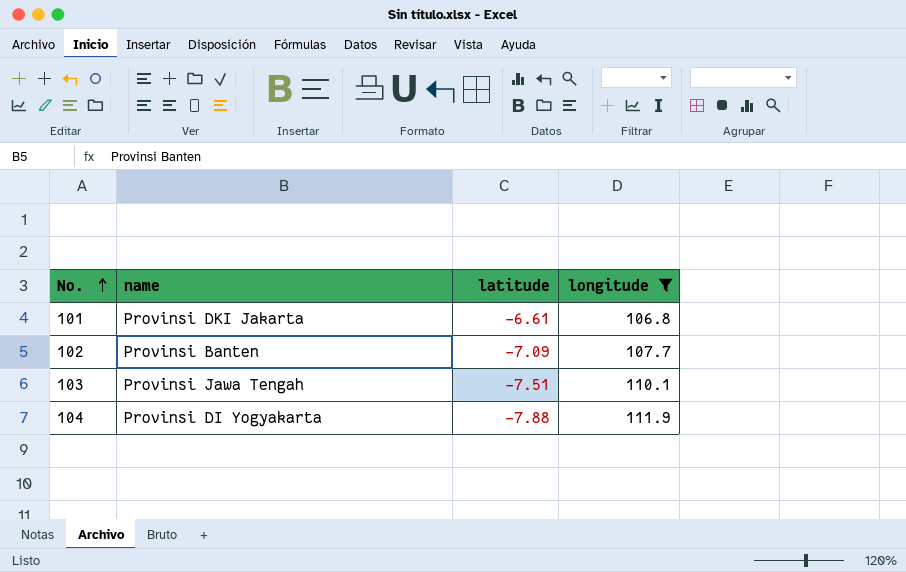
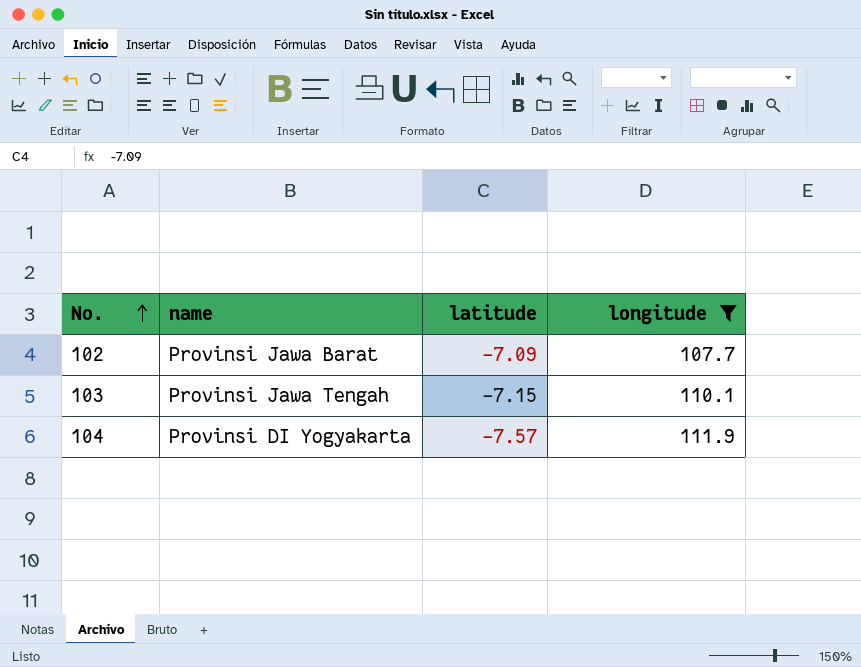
row 101: Provinsi DKI Jakarta | -6.61 | 106.8 -> none
102 | name: Provinsi Banten -> Provinsi Jawa Barat
103 | latitude: -7.51 -> -7.15
104 | latitude: -7.88 -> -7.57

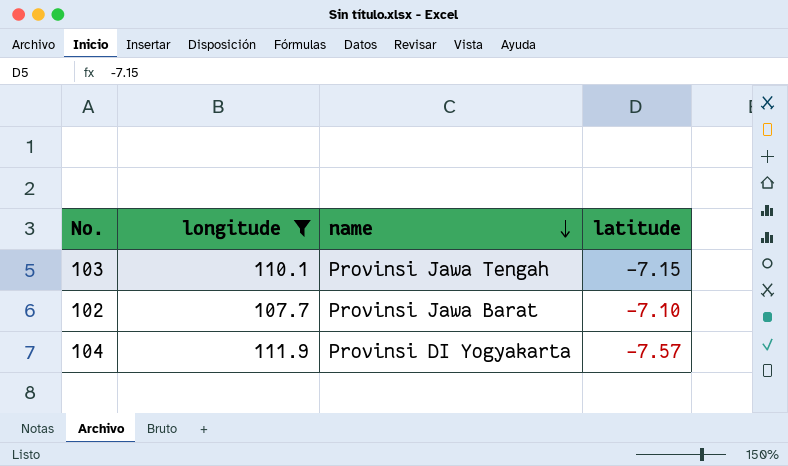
row order: No. ascending -> name descending
column longitude | position: 4 -> 2
102 | latitude: -7.09 -> -7.10

